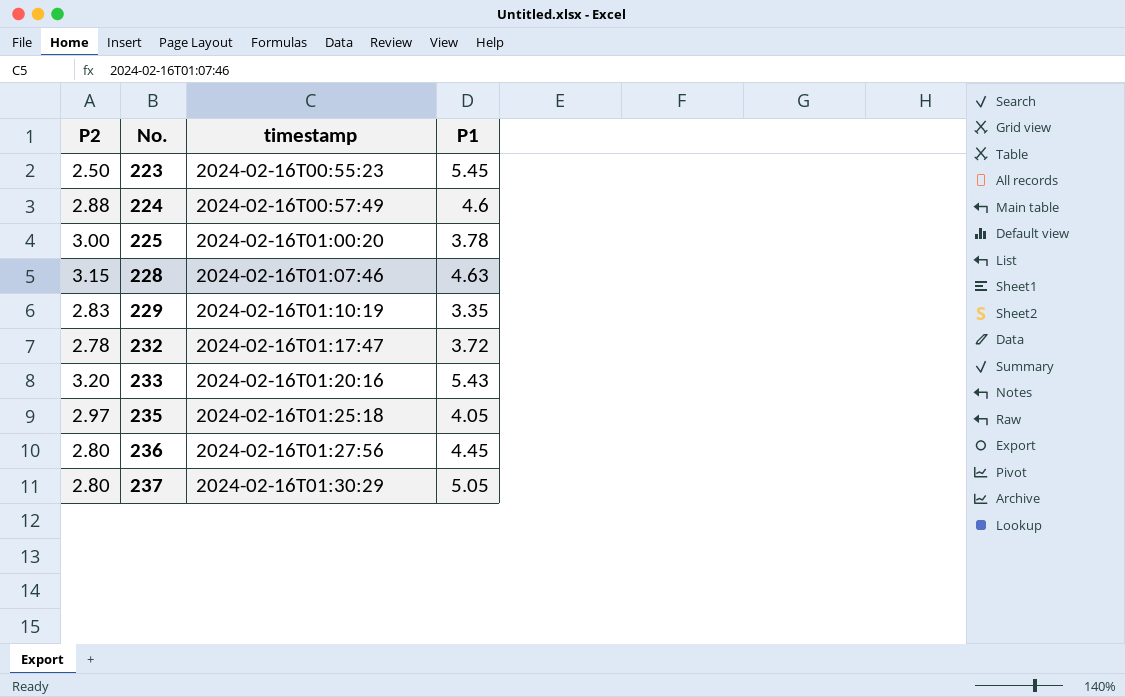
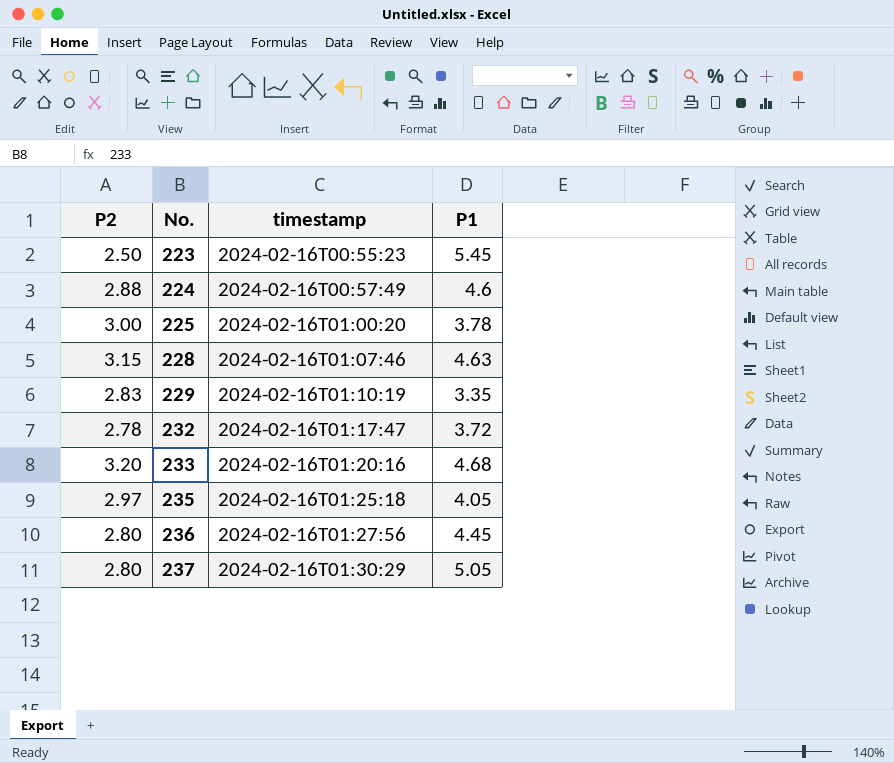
233 | P1: 5.43 -> 4.68

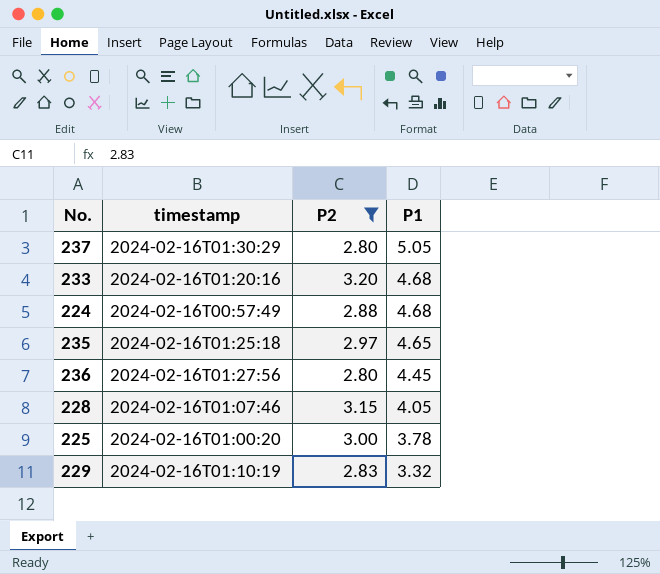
filter: none -> P2 >= 2.80
row order: No. ascending -> P1 descending
column P2 | position: 1 -> 3
224 | P1: 4.6 -> 4.68
235 | P1: 4.05 -> 4.65
228 | P1: 4.63 -> 4.05
229 | P1: 3.35 -> 3.32

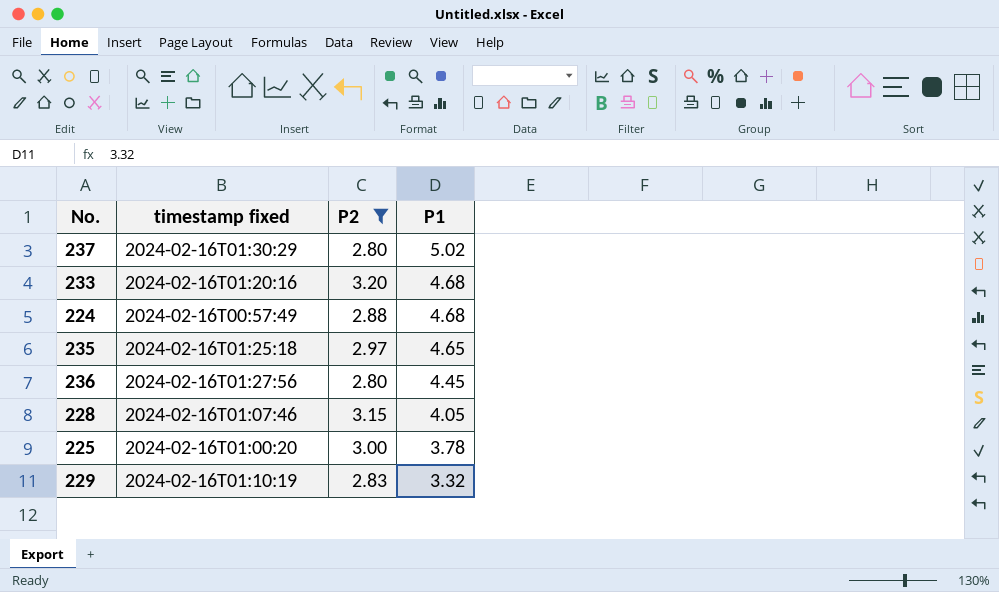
column name: timestamp -> timestamp fixed
237 | P1: 5.05 -> 5.02

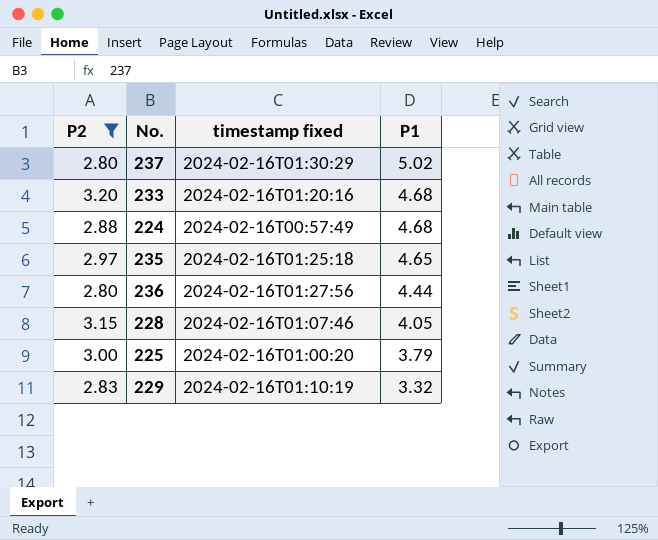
column P2 | position: 3 -> 1
236 | P1: 4.45 -> 4.44
225 | P1: 3.78 -> 3.79

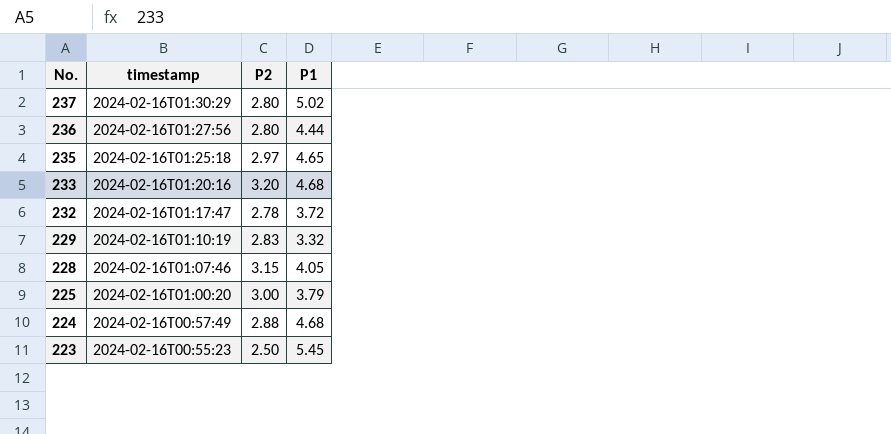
filter: P2 >= 2.80 -> none
row order: P1 descending -> No. descending
column name: timestamp fixed -> timestamp
column P2 | position: 1 -> 3

